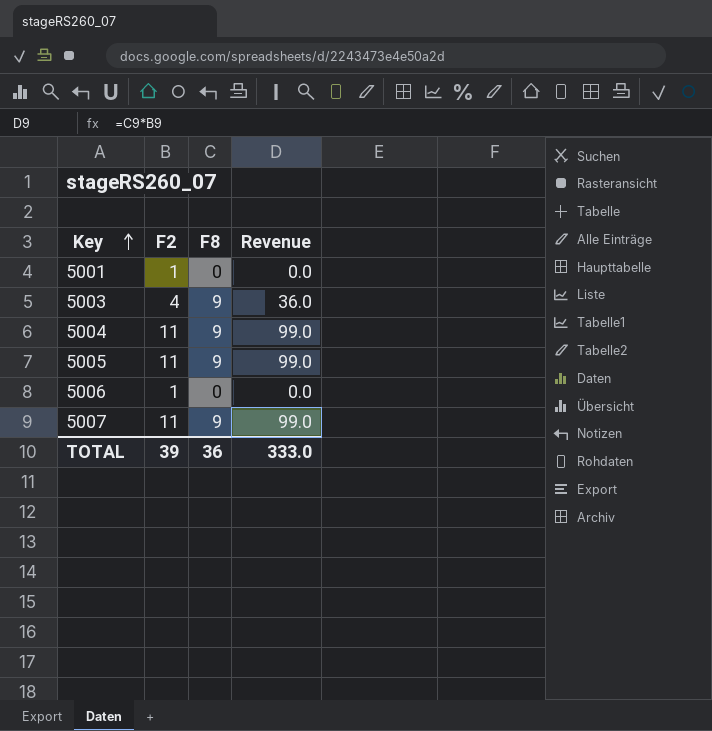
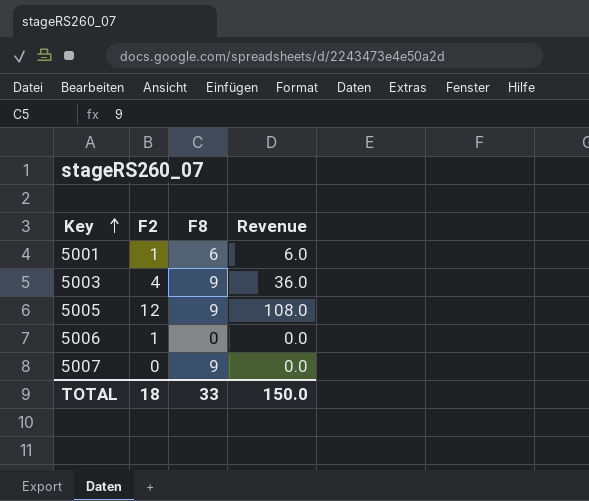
row 5004: 11 | 9 | 99.0 -> none
5001 | F8: 0 -> 6
5001 | Revenue: 0.0 -> 6.0
5005 | F2: 11 -> 12
5005 | Revenue: 99.0 -> 108.0
5007 | F2: 11 -> 0
5007 | Revenue: 99.0 -> 0.0
TOTAL | F2: 39 -> 18
TOTAL | F8: 36 -> 33
TOTAL | Revenue: 333.0 -> 150.0

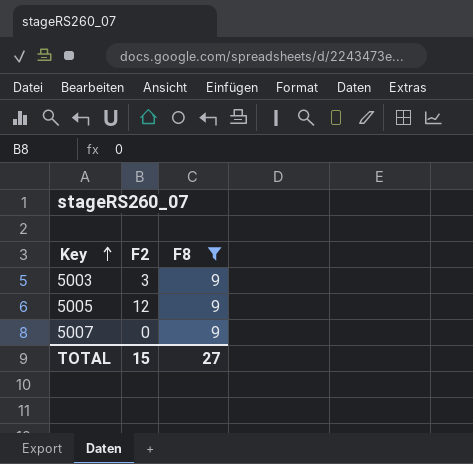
filter: none -> F8 = 9
column Revenue | formula: [F2] * [F8] -> none
5003 | F2: 4 -> 3
TOTAL | F2: 18 -> 15
TOTAL | F8: 33 -> 27

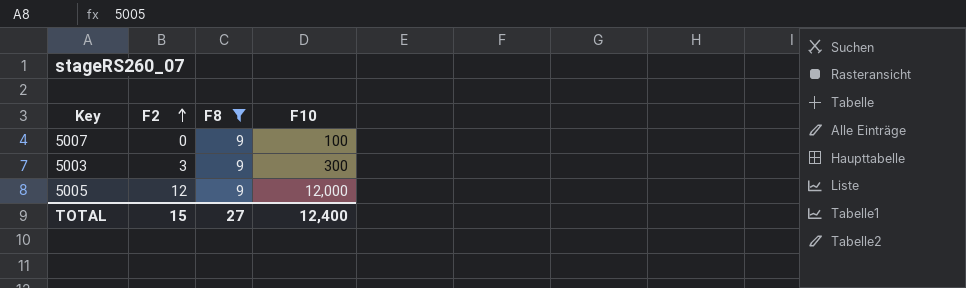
row order: Key ascending -> F2 ascending
column F10 | position: none -> 4

